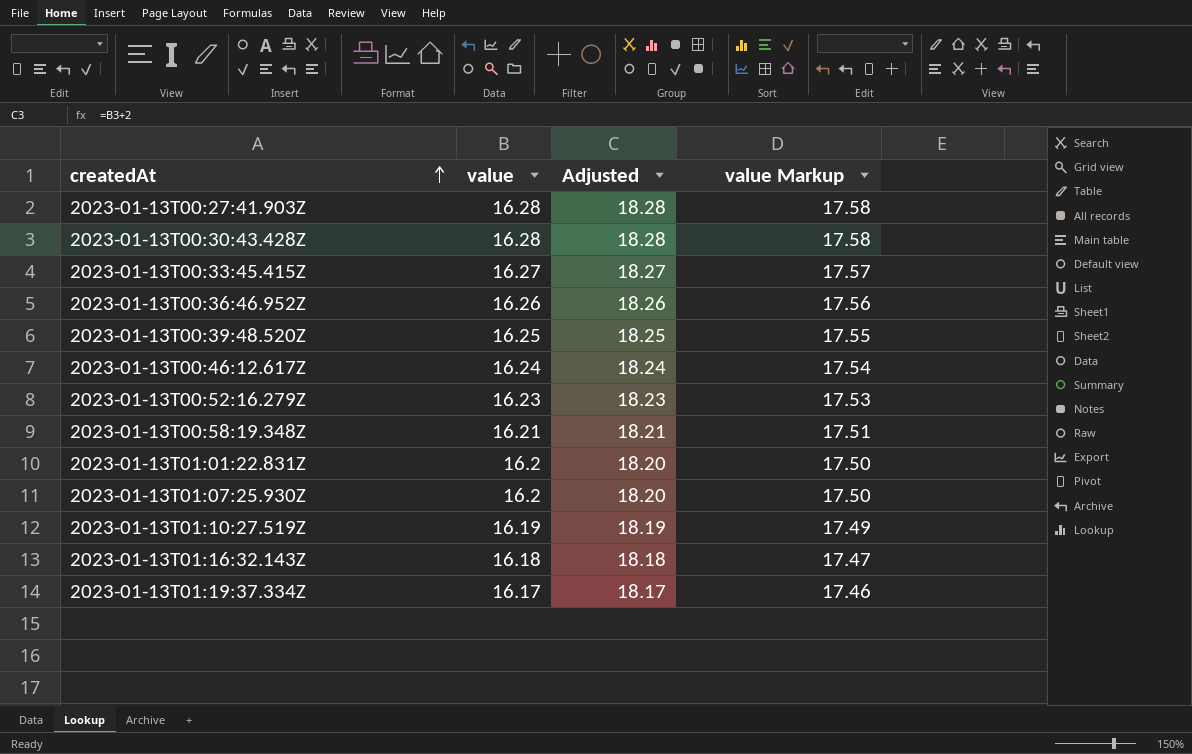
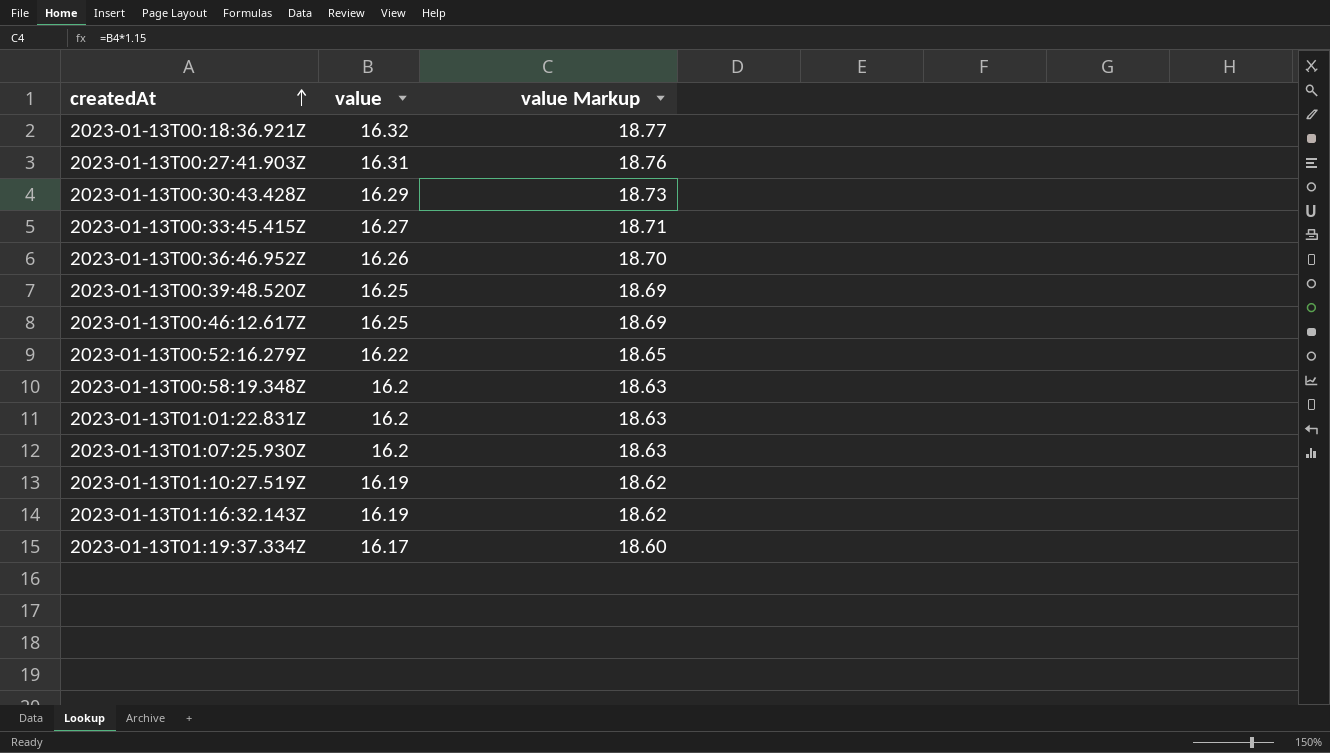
column Adjusted | formula: [value] + 2 -> none
column value Markup | formula: [value] * 1.08 -> [value] * 1.15
row 2023-01-13T00:18:36.921Z: none -> 16.32 | 18.77
2023-01-13T00:27:41.903Z | value: 16.28 -> 16.31
2023-01-13T00:30:43.428Z | value: 16.28 -> 16.29
2023-01-13T00:46:12.617Z | value: 16.24 -> 16.25
2023-01-13T00:52:16.279Z | value: 16.23 -> 16.22
2023-01-13T00:58:19.348Z | value: 16.21 -> 16.2
2023-01-13T01:16:32.143Z | value: 16.18 -> 16.19

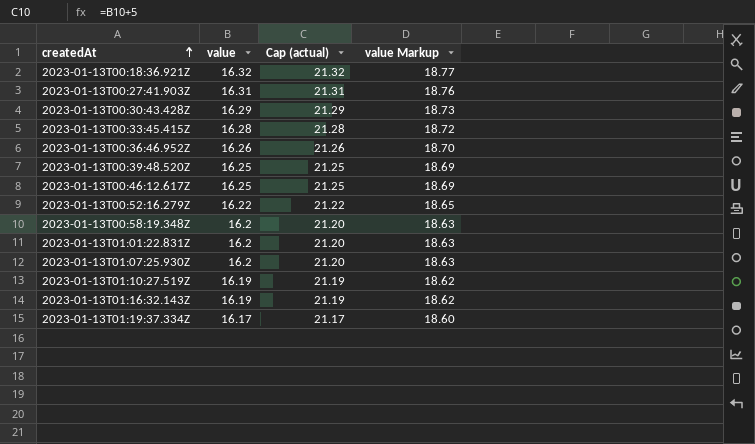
column Cap (actual) | formula: none -> [value] + 5
2023-01-13T00:33:45.415Z | value: 16.27 -> 16.28
2023-01-13T00:33:45.415Z | value Markup: 18.71 -> 18.72

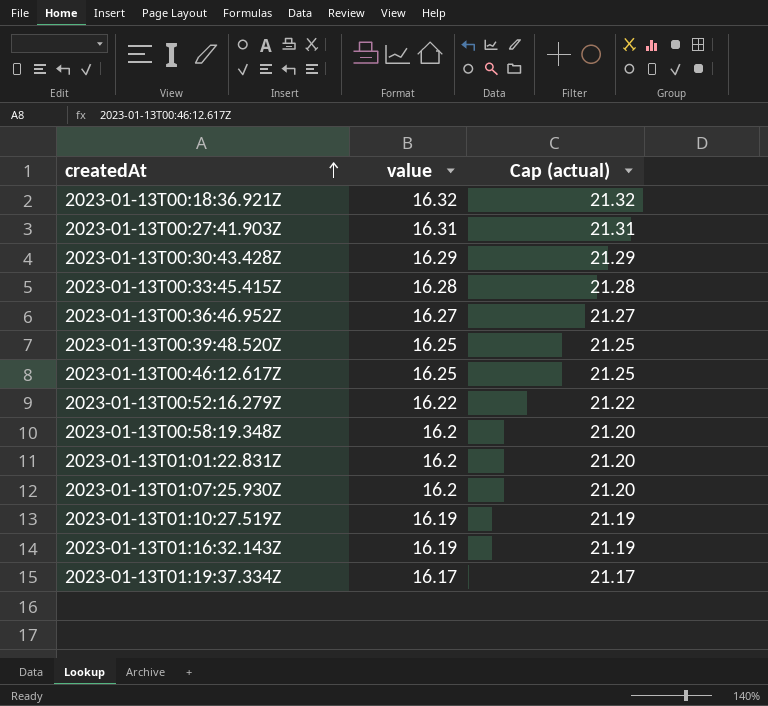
column value Markup | formula: [value] * 1.15 -> none
2023-01-13T00:36:46.952Z | value: 16.26 -> 16.27
2023-01-13T00:36:46.952Z | Cap (actual): 21.26 -> 21.27

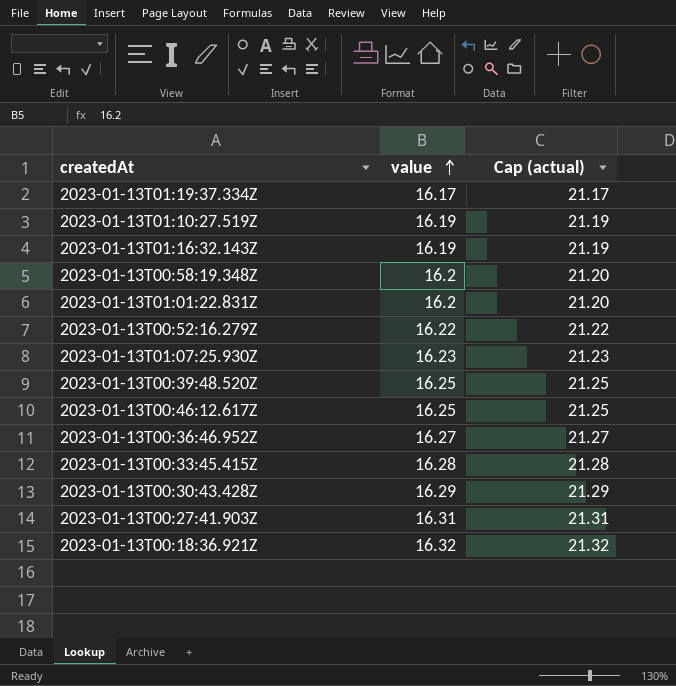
row order: createdAt ascending -> value ascending
2023-01-13T01:07:25.930Z | value: 16.2 -> 16.23
2023-01-13T01:07:25.930Z | Cap (actual): 21.20 -> 21.23

